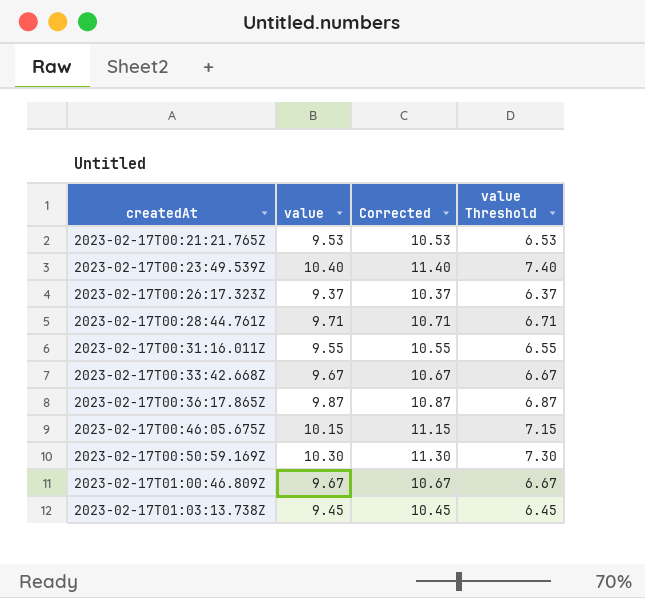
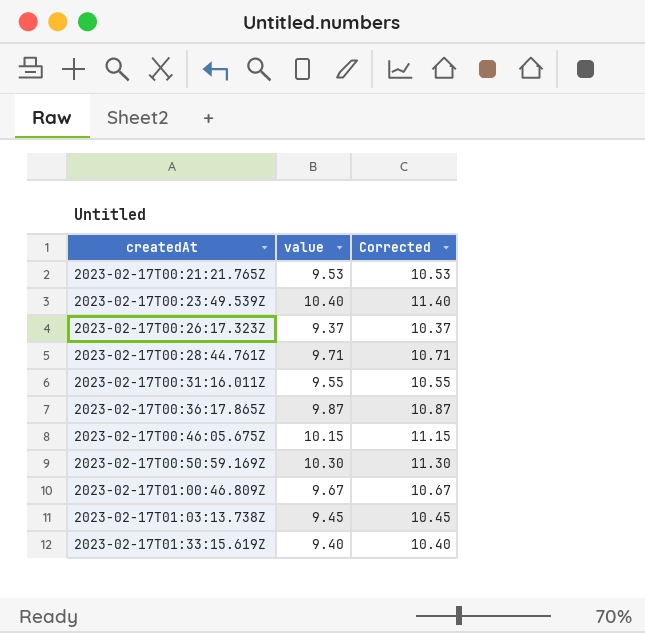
column value Threshold | formula: [value] - 3 -> none
row 2023-02-17T00:33:42.668Z: 9.67 | 10.67 | 6.67 -> none
row 2023-02-17T01:33:15.619Z: none -> 9.40 | 10.40

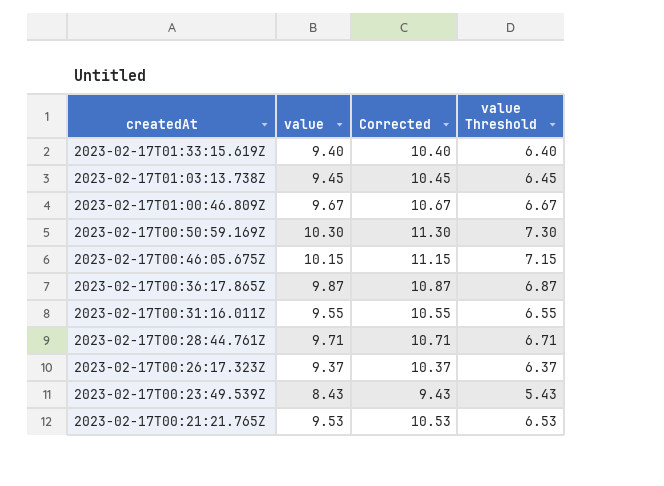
row order: createdAt ascending -> createdAt descending
column value Threshold | formula: none -> [value] - 3
2023-02-17T00:23:49.539Z | value: 10.40 -> 8.43
2023-02-17T00:23:49.539Z | Corrected: 11.40 -> 9.43

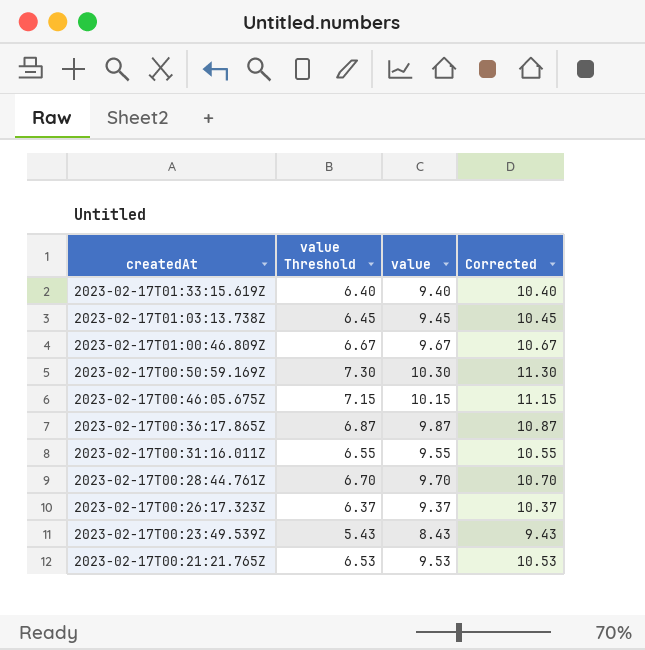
column value Threshold | position: 4 -> 2
2023-02-17T00:28:44.761Z | value Threshold: 6.71 -> 6.70
2023-02-17T00:28:44.761Z | value: 9.71 -> 9.70
2023-02-17T00:28:44.761Z | Corrected: 10.71 -> 10.70

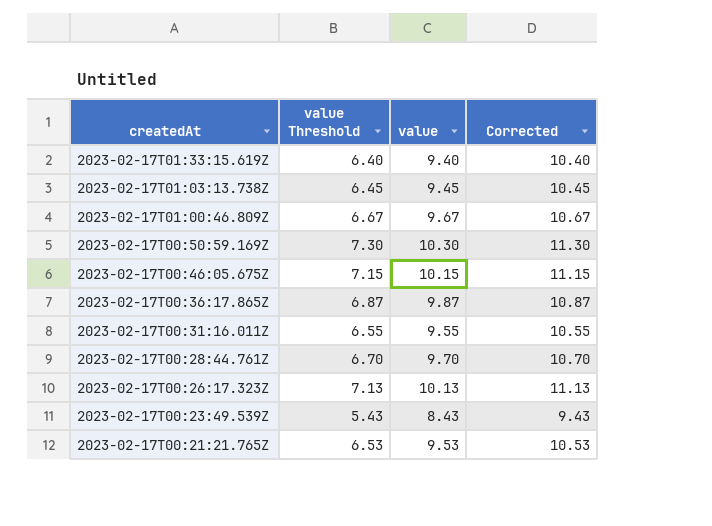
2023-02-17T00:26:17.323Z | value Threshold: 6.37 -> 7.13
2023-02-17T00:26:17.323Z | value: 9.37 -> 10.13
2023-02-17T00:26:17.323Z | Corrected: 10.37 -> 11.13

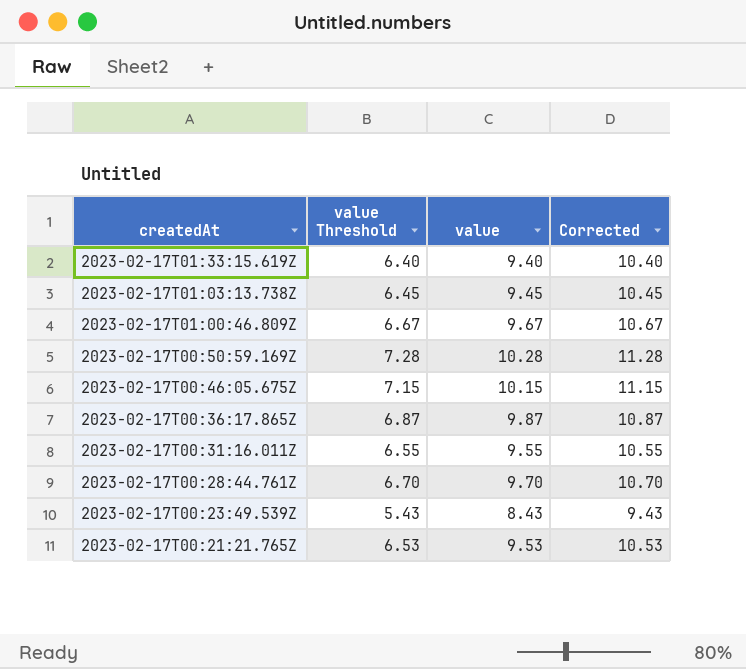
row 2023-02-17T00:26:17.323Z: 7.13 | 10.13 | 11.13 -> none
2023-02-17T00:50:59.169Z | value Threshold: 7.30 -> 7.28
2023-02-17T00:50:59.169Z | value: 10.30 -> 10.28
2023-02-17T00:50:59.169Z | Corrected: 11.30 -> 11.28

